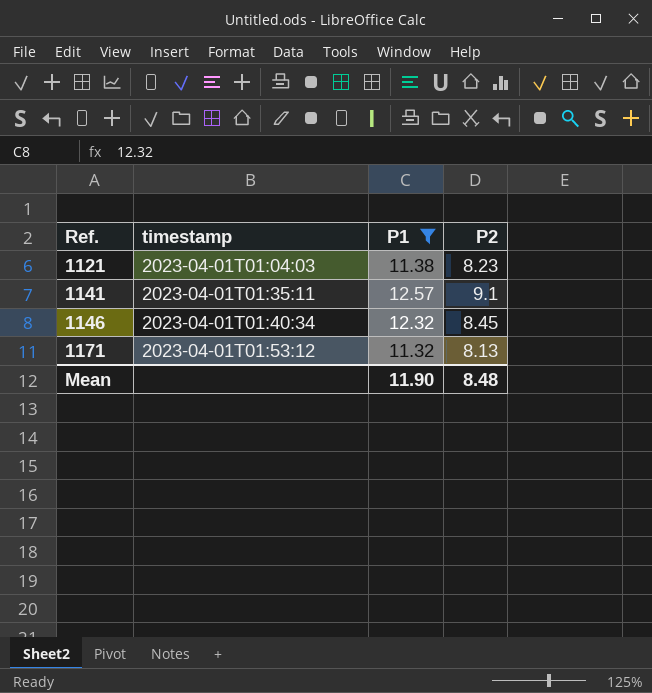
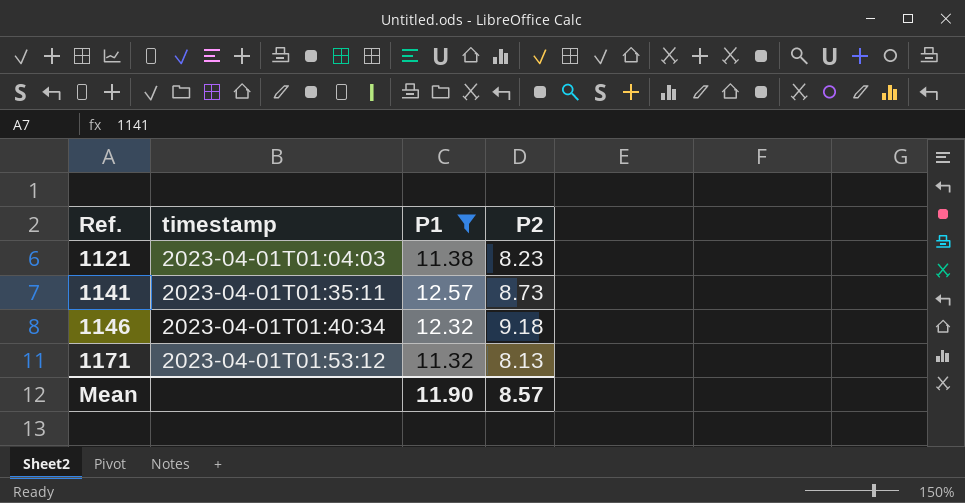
1141 | P2: 9.1 -> 8.73
1146 | P2: 8.45 -> 9.18
Mean | P2: 8.48 -> 8.57

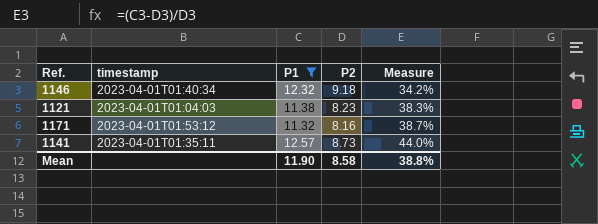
row order: Ref. ascending -> Measure ascending
column Measure | formula: none -> ([P1] - [P2]) / [P2]
1171 | P2: 8.13 -> 8.16
Mean | P2: 8.57 -> 8.58

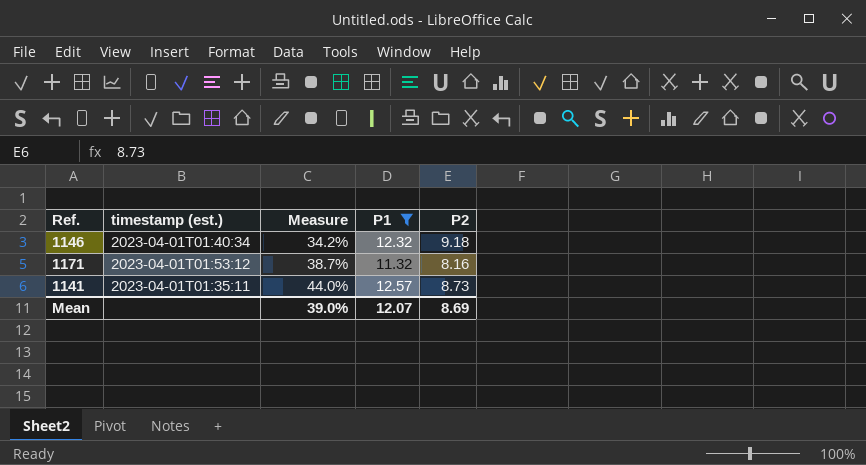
column name: timestamp -> timestamp (est.)
column Measure | position: 5 -> 3
row 1121: 2023-04-01T01:04:03 | 11.38 | 8.23 | 38.3% -> none
Mean | Measure: 38.8% -> 39.0%
Mean | P1: 11.90 -> 12.07
Mean | P2: 8.58 -> 8.69

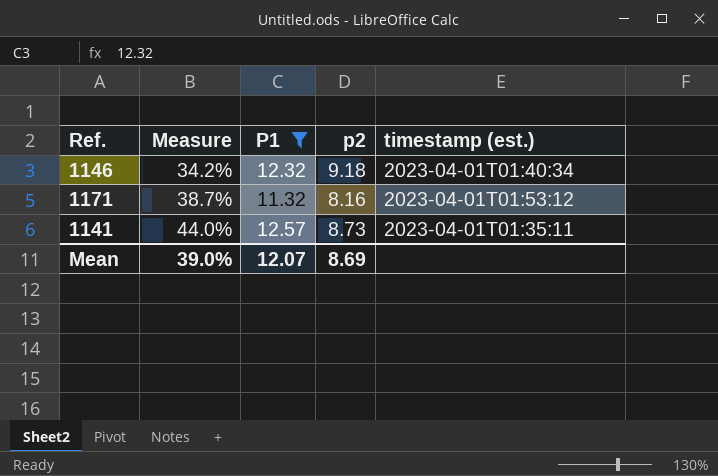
column name: P2 -> p2
column timestamp (est.) | position: 2 -> 5

